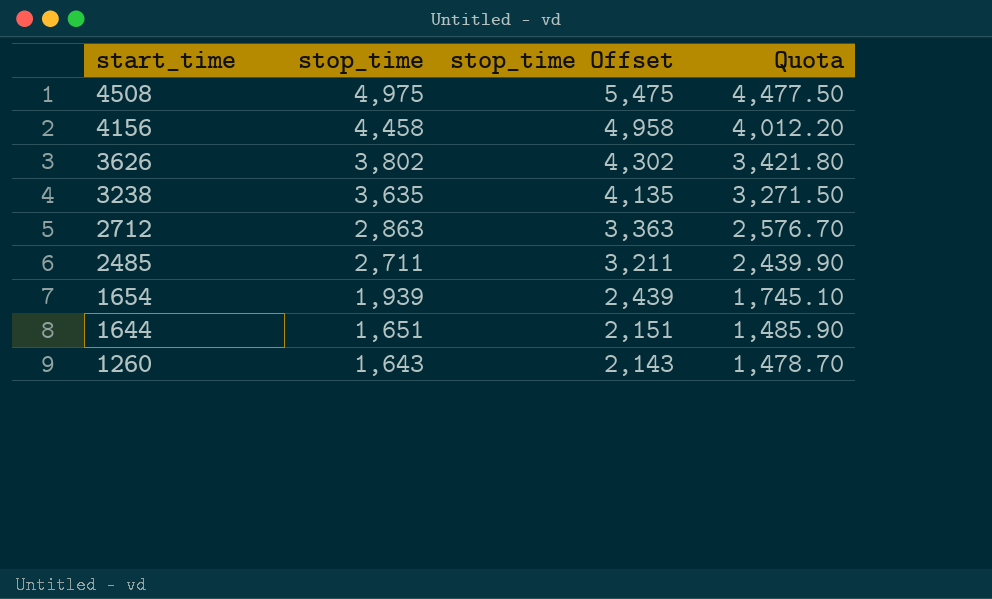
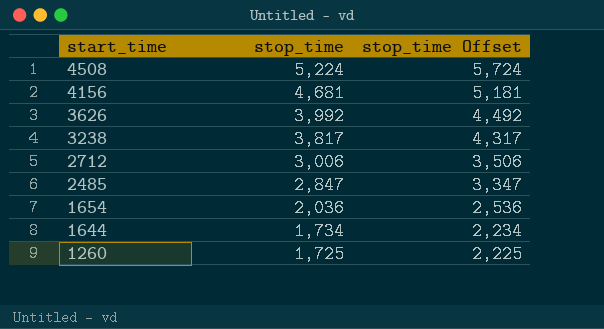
column Quota | formula: [stop_time] * 0.9 -> none
4508 | stop_time: 4,975 -> 5,224
4508 | stop_time Offset: 5,475 -> 5,724
4156 | stop_time: 4,458 -> 4,681
4156 | stop_time Offset: 4,958 -> 5,181
3626 | stop_time: 3,802 -> 3,992
3626 | stop_time Offset: 4,302 -> 4,492
3238 | stop_time: 3,635 -> 3,817
3238 | stop_time Offset: 4,135 -> 4,317
2712 | stop_time: 2,863 -> 3,006
2712 | stop_time Offset: 3,363 -> 3,506
2485 | stop_time: 2,711 -> 2,847
2485 | stop_time Offset: 3,211 -> 3,347
1654 | stop_time: 1,939 -> 2,036
1654 | stop_time Offset: 2,439 -> 2,536
1644 | stop_time: 1,651 -> 1,734
1644 | stop_time Offset: 2,151 -> 2,234
1260 | stop_time: 1,643 -> 1,725
1260 | stop_time Offset: 2,143 -> 2,225

